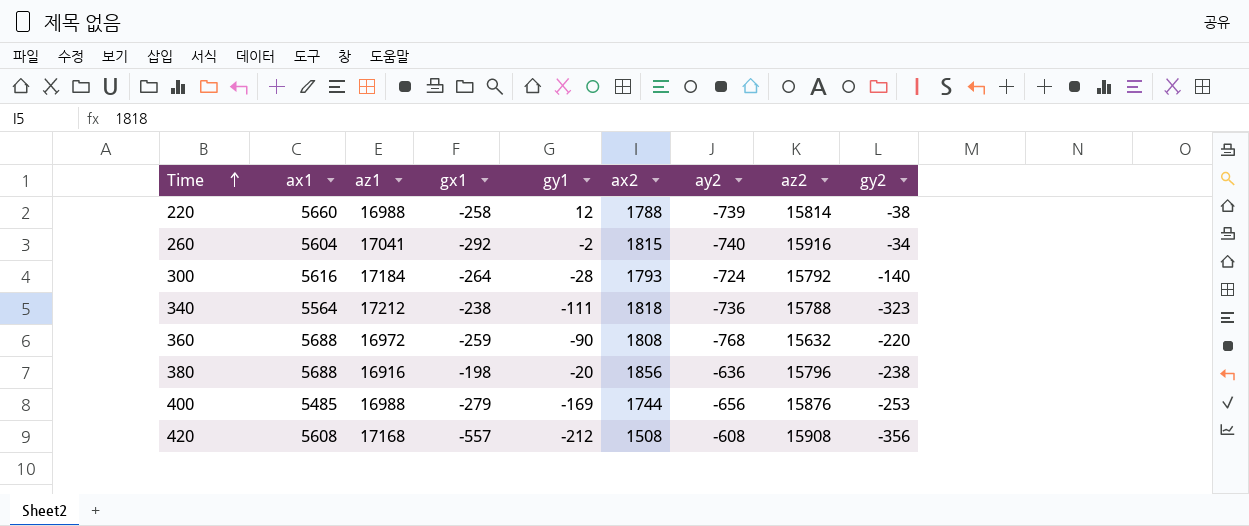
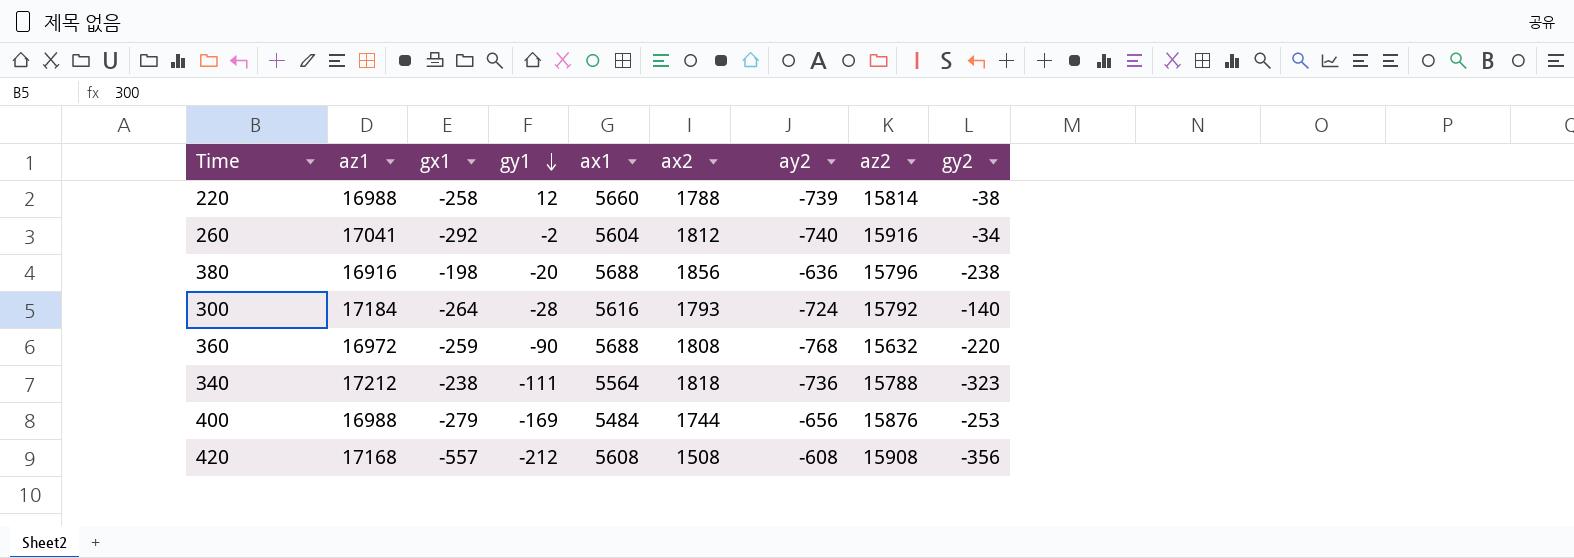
row order: Time ascending -> gy1 descending
column ax1 | position: 2 -> 5
260 | ax2: 1815 -> 1812
400 | ax1: 5485 -> 5484

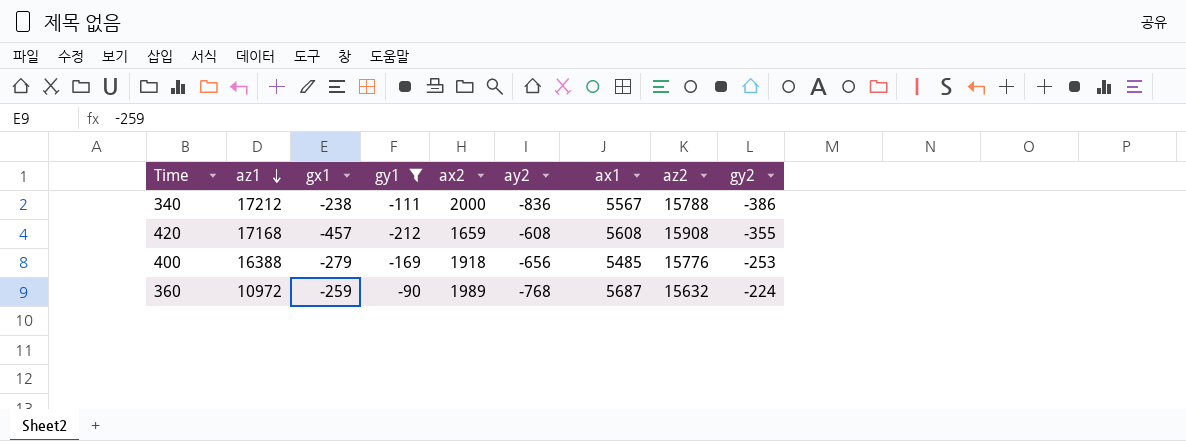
filter: none -> gy1 <= -90
row order: gy1 descending -> az1 descending
column ax1 | position: 5 -> 7
340 | ax2: 1818 -> 2000
340 | ay2: -736 -> -836
340 | ax1: 5564 -> 5567
340 | gy2: -323 -> -386
420 | gx1: -557 -> -457
420 | ax2: 1508 -> 1659
420 | gy2: -356 -> -355
400 | az1: 16988 -> 16388
400 | ax2: 1744 -> 1918
400 | ax1: 5484 -> 5485
400 | az2: 15876 -> 15776
360 | az1: 16972 -> 10972
360 | ax2: 1808 -> 1989
360 | ax1: 5688 -> 5687
360 | gy2: -220 -> -224

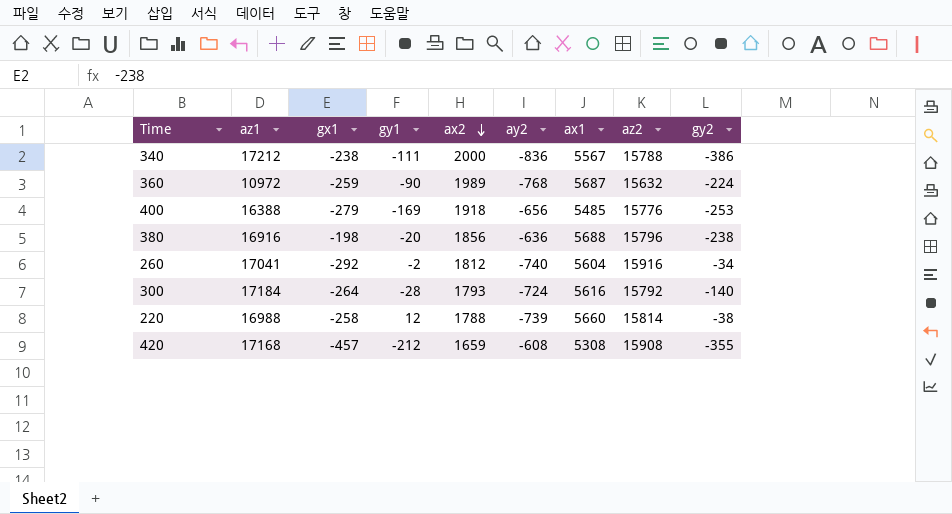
filter: gy1 <= -90 -> none
row order: az1 descending -> ax2 descending
420 | ax1: 5608 -> 5308

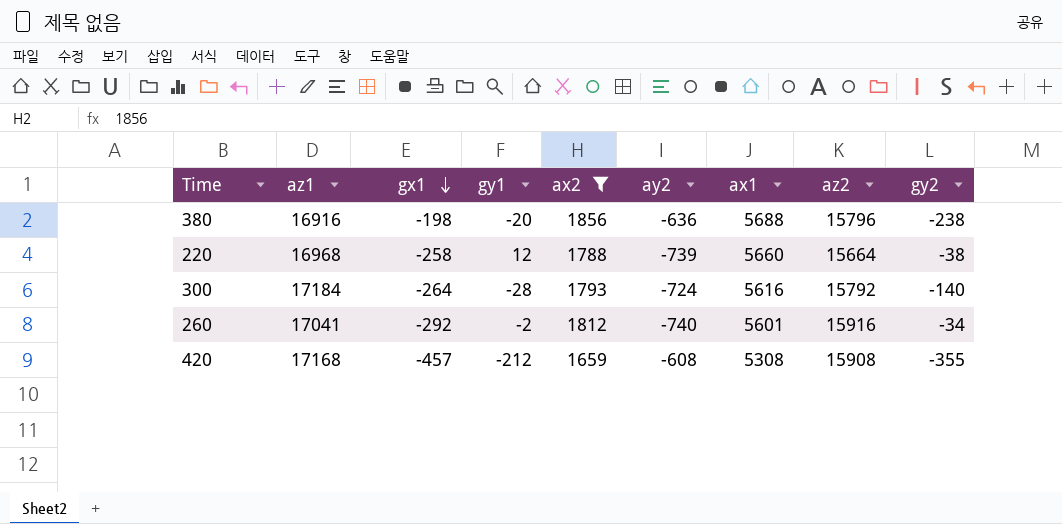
filter: none -> ax2 <= 1856
row order: ax2 descending -> gx1 descending
220 | az1: 16988 -> 16968
220 | az2: 15814 -> 15664
260 | ax1: 5604 -> 5601

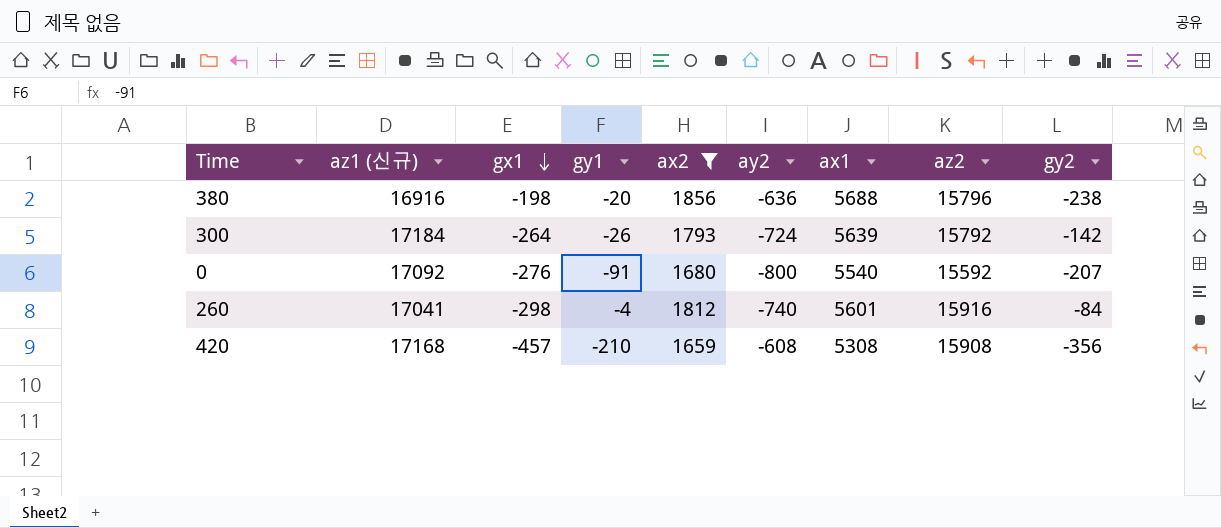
column name: az1 -> az1 (신규)
row 220: 16968 | -258 | 12 | 1788 | -739 | 5660 | 15664 | -38 -> none
300 | gy1: -28 -> -26
300 | ax1: 5616 -> 5639
300 | gy2: -140 -> -142
row 0: none -> 17092 | -276 | -91 | 1680 | -800 | 5540 | 15592 | -207
260 | gx1: -292 -> -298
260 | gy1: -2 -> -4
260 | gy2: -34 -> -84
420 | gy1: -212 -> -210
420 | gy2: -355 -> -356

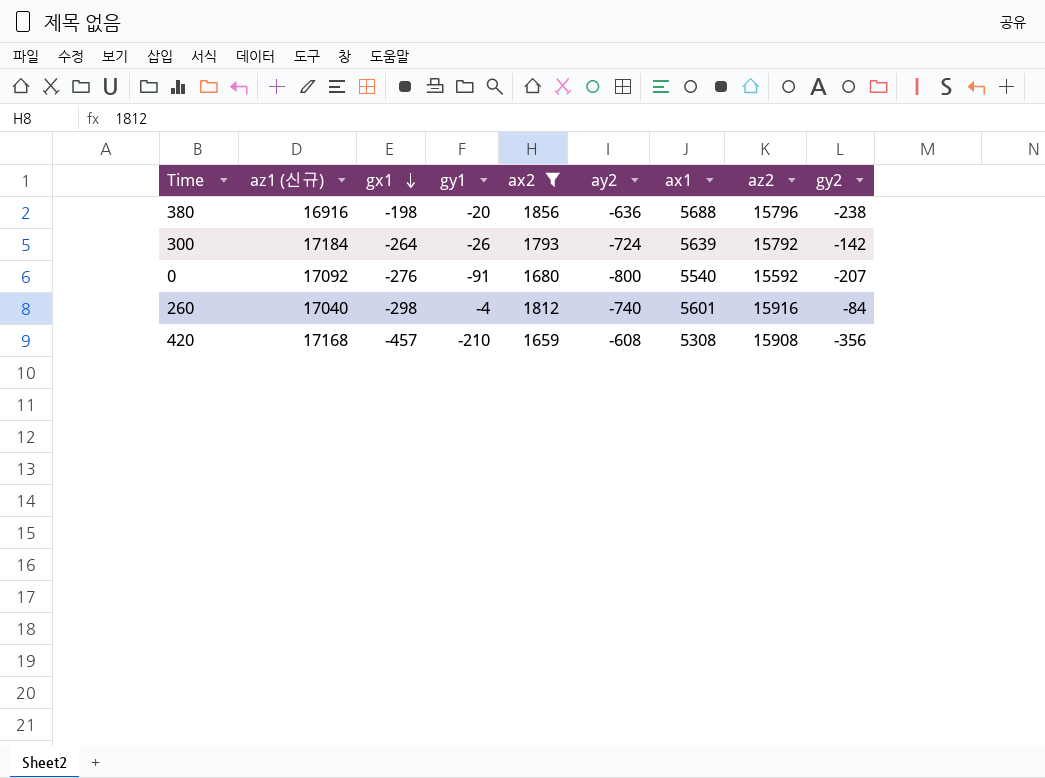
260 | az1 (신규): 17041 -> 17040

